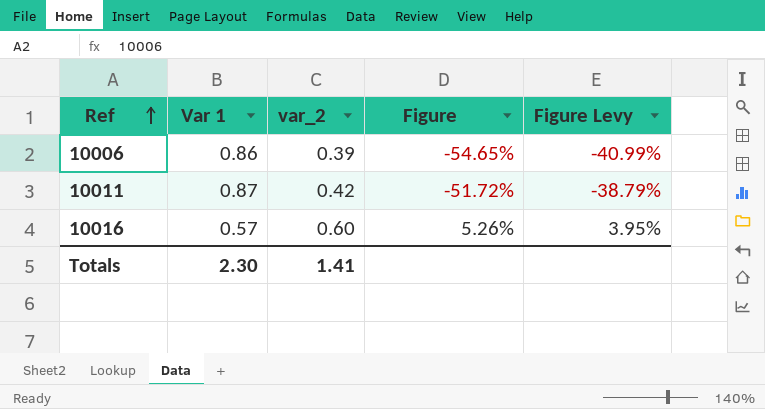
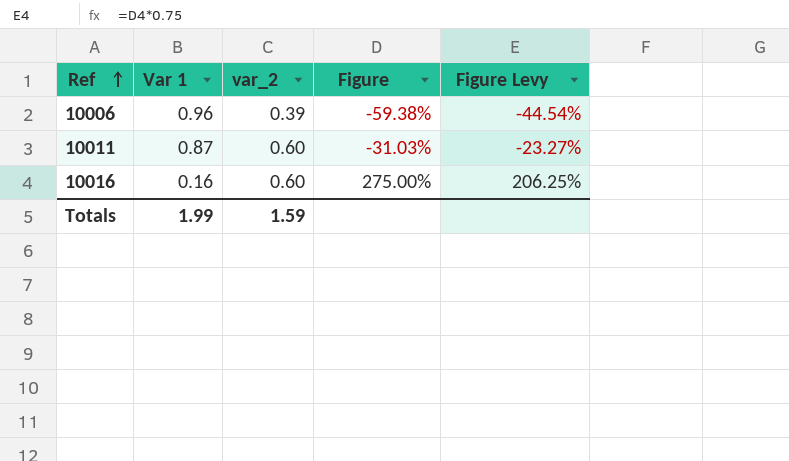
10006 | Var 1: 0.86 -> 0.96
10006 | Figure: -54.65% -> -59.38%
10006 | Figure Levy: -40.99% -> -44.54%
10011 | var_2: 0.42 -> 0.60
10011 | Figure: -51.72% -> -31.03%
10011 | Figure Levy: -38.79% -> -23.27%
10016 | Var 1: 0.57 -> 0.16
10016 | Figure: 5.26% -> 275.00%
10016 | Figure Levy: 3.95% -> 206.25%
Totals | Var 1: 2.30 -> 1.99
Totals | var_2: 1.41 -> 1.59

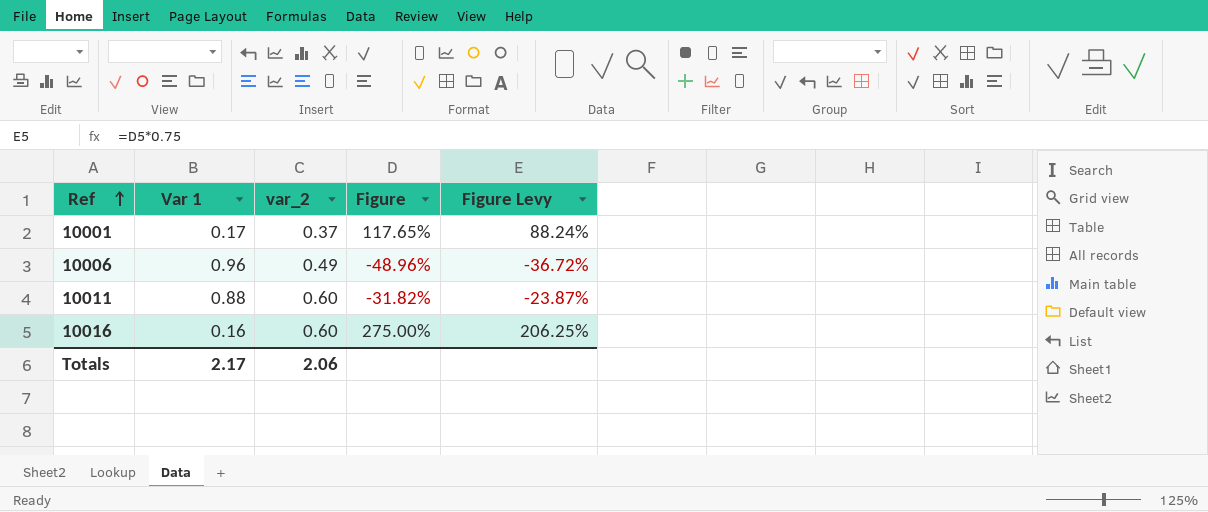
row 10001: none -> 0.17 | 0.37 | 117.65% | 88.24%
10006 | var_2: 0.39 -> 0.49
10006 | Figure: -59.38% -> -48.96%
10006 | Figure Levy: -44.54% -> -36.72%
10011 | Var 1: 0.87 -> 0.88
10011 | Figure: -31.03% -> -31.82%
10011 | Figure Levy: -23.27% -> -23.87%
Totals | Var 1: 1.99 -> 2.17
Totals | var_2: 1.59 -> 2.06

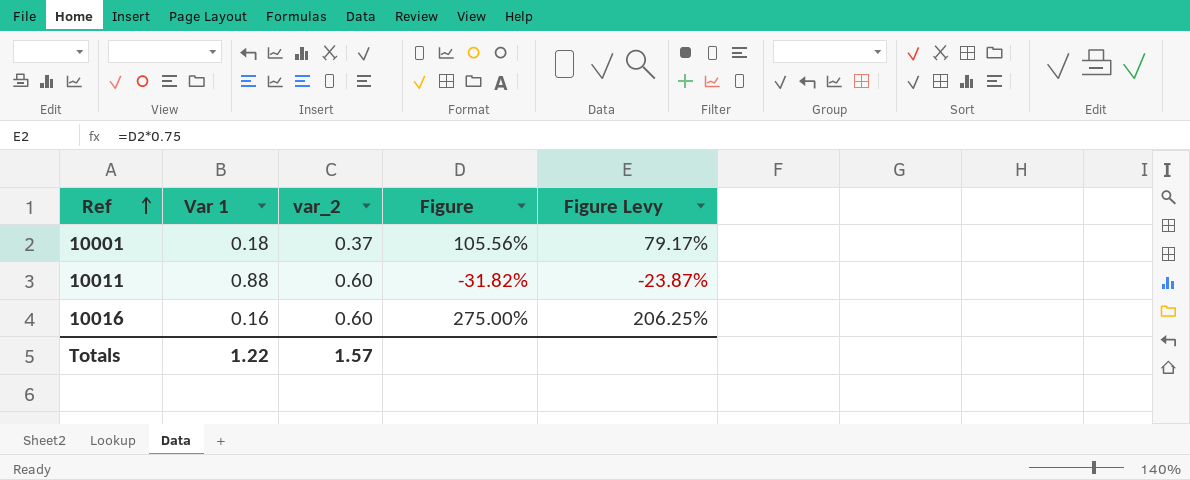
row 10006: 0.96 | 0.49 | -48.96% | -36.72% -> none
10001 | Var 1: 0.17 -> 0.18
10001 | Figure: 117.65% -> 105.56%
10001 | Figure Levy: 88.24% -> 79.17%
Totals | Var 1: 2.17 -> 1.22
Totals | var_2: 2.06 -> 1.57

